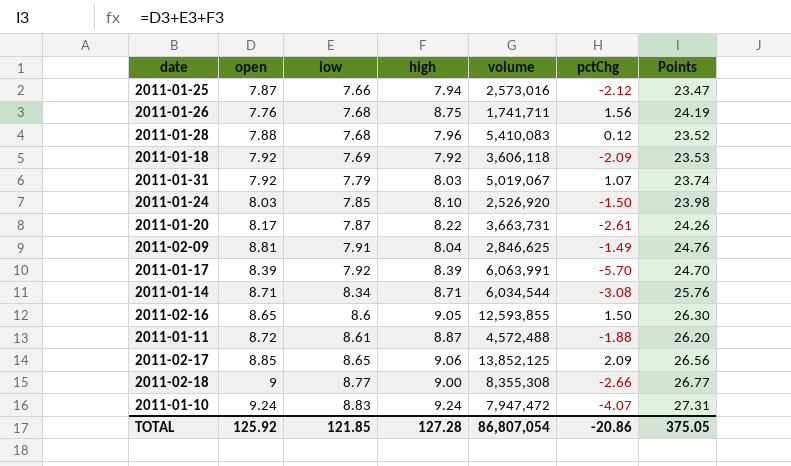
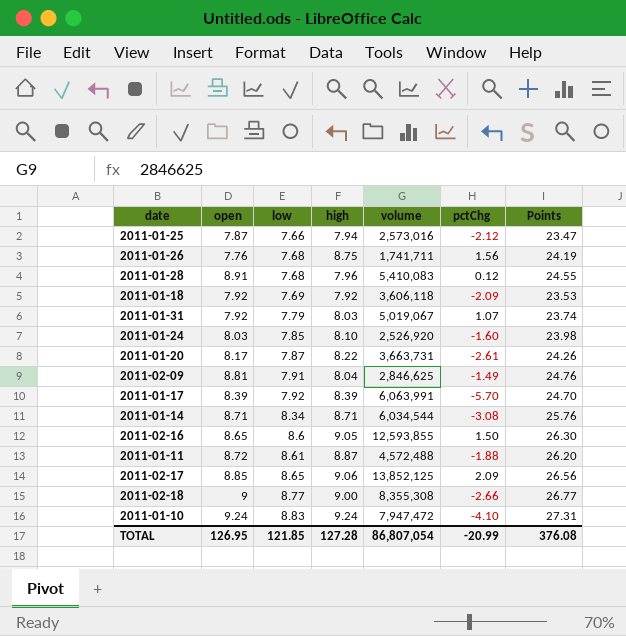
2011-01-28 | open: 7.88 -> 8.91
2011-01-28 | Points: 23.52 -> 24.55
2011-01-24 | pctChg: -1.50 -> -1.60
2011-01-10 | pctChg: -4.07 -> -4.10
TOTAL | open: 125.92 -> 126.95
TOTAL | pctChg: -20.86 -> -20.99
TOTAL | Points: 375.05 -> 376.08

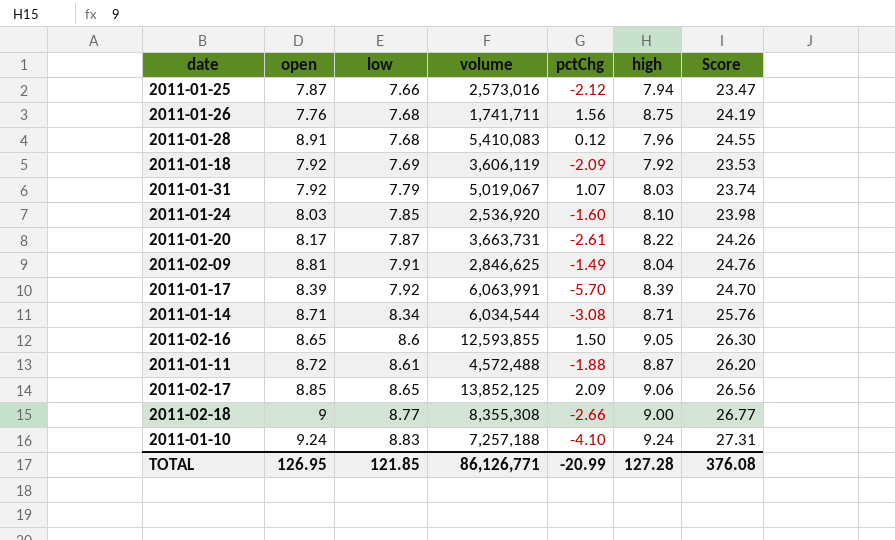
column high | position: 4 -> 6
column name: Points -> Score
2011-01-18 | volume: 3,606,118 -> 3,606,119
2011-01-24 | volume: 2,526,920 -> 2,536,920
2011-01-10 | volume: 7,947,472 -> 7,257,188
TOTAL | volume: 86,807,054 -> 86,126,771

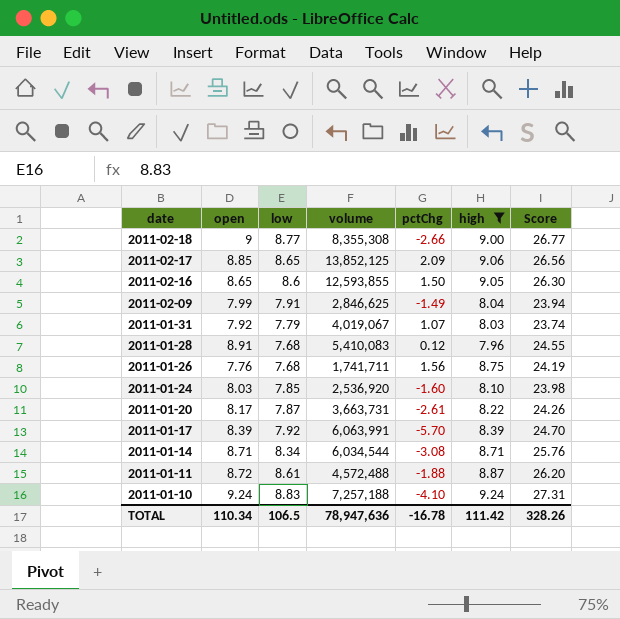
filter: none -> high >= 7.96
row order: low ascending -> date descending
2011-02-09 | open: 8.81 -> 7.99
2011-02-09 | Score: 24.76 -> 23.94
2011-01-31 | volume: 5,019,067 -> 4,019,067
TOTAL | open: 126.95 -> 110.34
TOTAL | low: 121.85 -> 106.5
TOTAL | volume: 86,126,771 -> 78,947,636
TOTAL | pctChg: -20.99 -> -16.78
TOTAL | high: 127.28 -> 111.42
TOTAL | Score: 376.08 -> 328.26

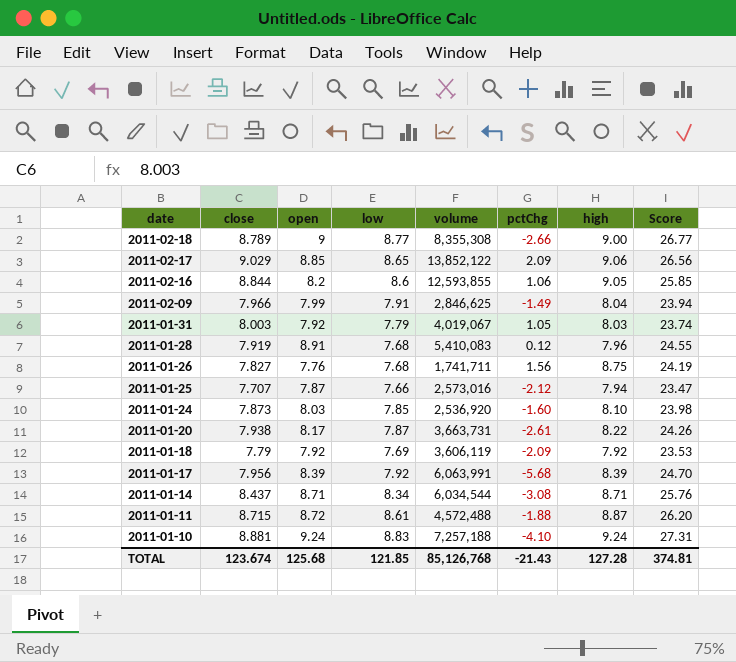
filter: high >= 7.96 -> none
column close | position: none -> 2
2011-02-17 | volume: 13,852,125 -> 13,852,122
2011-02-16 | open: 8.65 -> 8.2
2011-02-16 | pctChg: 1.50 -> 1.06
2011-02-16 | Score: 26.30 -> 25.85
2011-01-31 | pctChg: 1.07 -> 1.05
2011-01-17 | pctChg: -5.70 -> -5.68
TOTAL | open: 110.34 -> 125.68
TOTAL | low: 106.5 -> 121.85
TOTAL | volume: 78,947,636 -> 85,126,768
TOTAL | pctChg: -16.78 -> -21.43
TOTAL | high: 111.42 -> 127.28
TOTAL | Score: 328.26 -> 374.81

